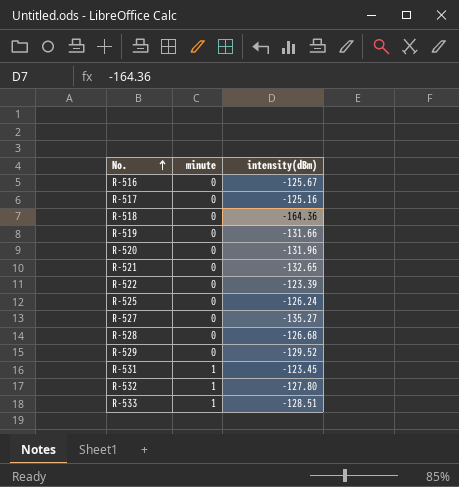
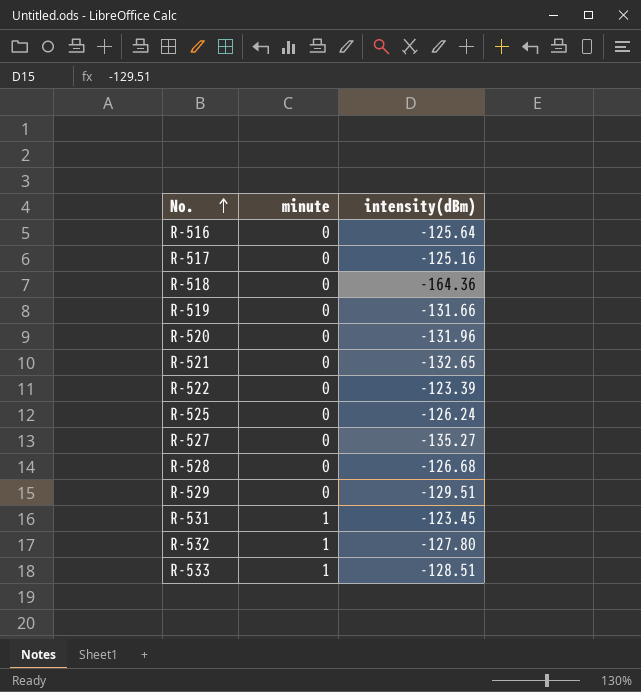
R-516 | intensity(dBm): -125.67 -> -125.64
R-529 | intensity(dBm): -129.52 -> -129.51

